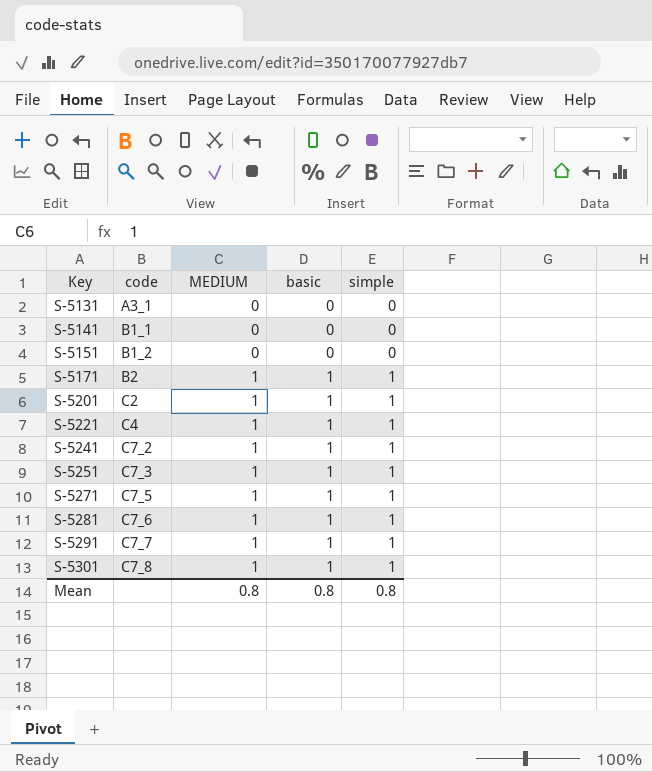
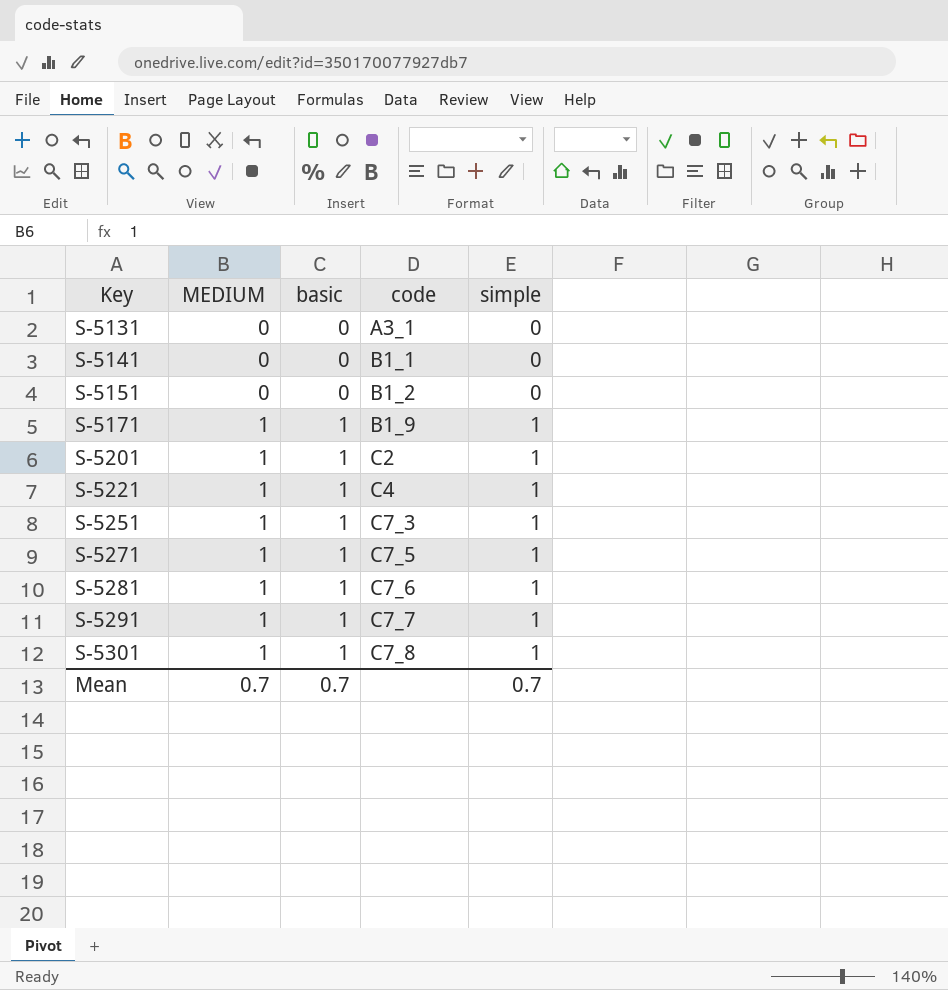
column code | position: 2 -> 4
row S-5241: C7_2 | 1 | 1 | 1 -> none
S-5171 | code: B2 -> B1_9
Mean | MEDIUM: 0.8 -> 0.7
Mean | basic: 0.8 -> 0.7
Mean | simple: 0.8 -> 0.7

